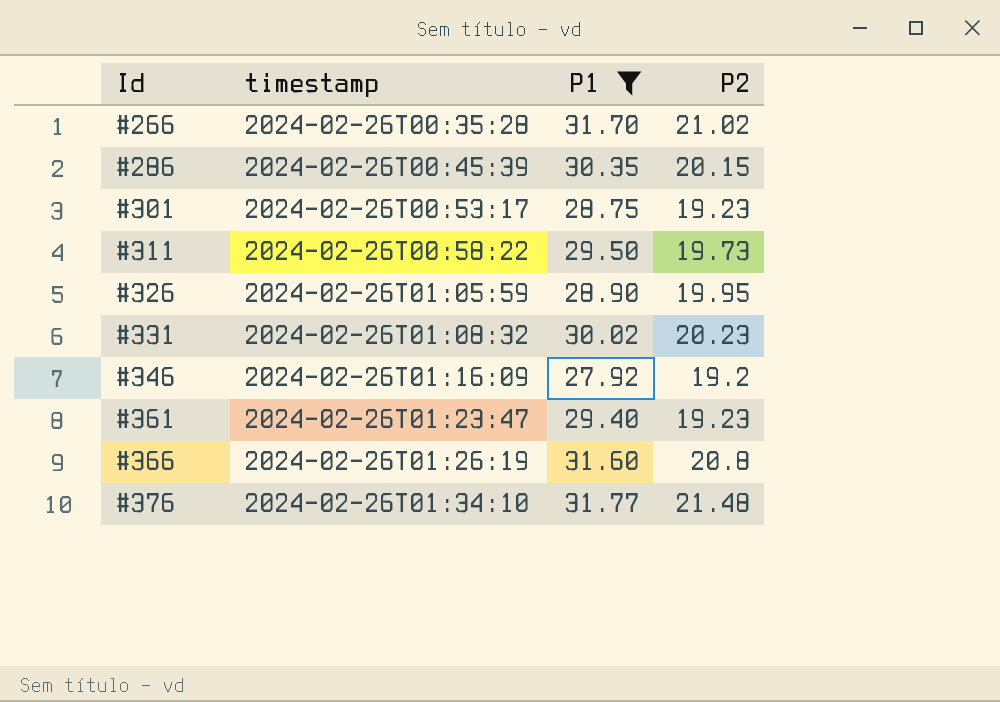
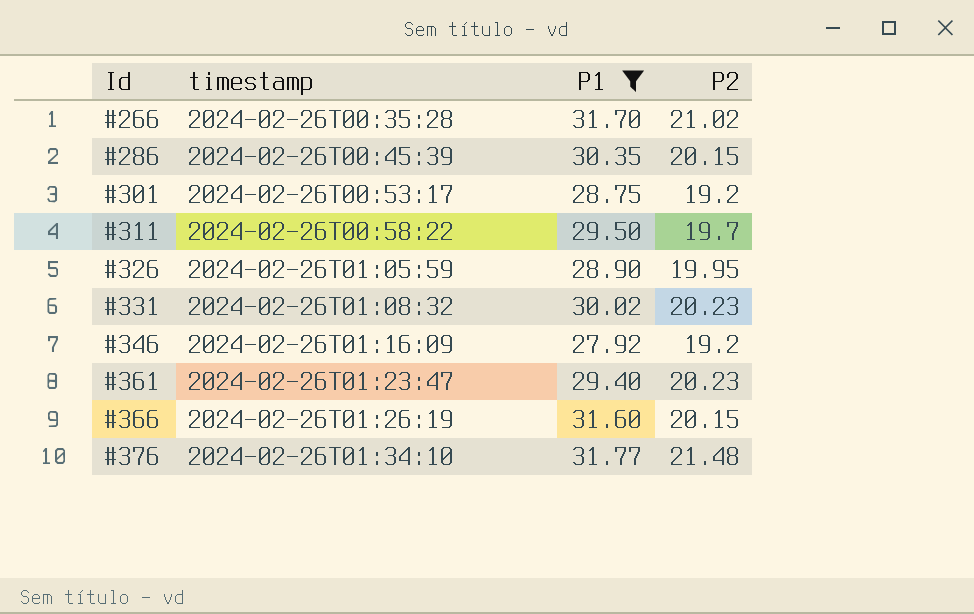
#301 | P2: 19.23 -> 19.2
#311 | P2: 19.73 -> 19.7
#361 | P2: 19.23 -> 20.23
#366 | P2: 20.8 -> 20.15

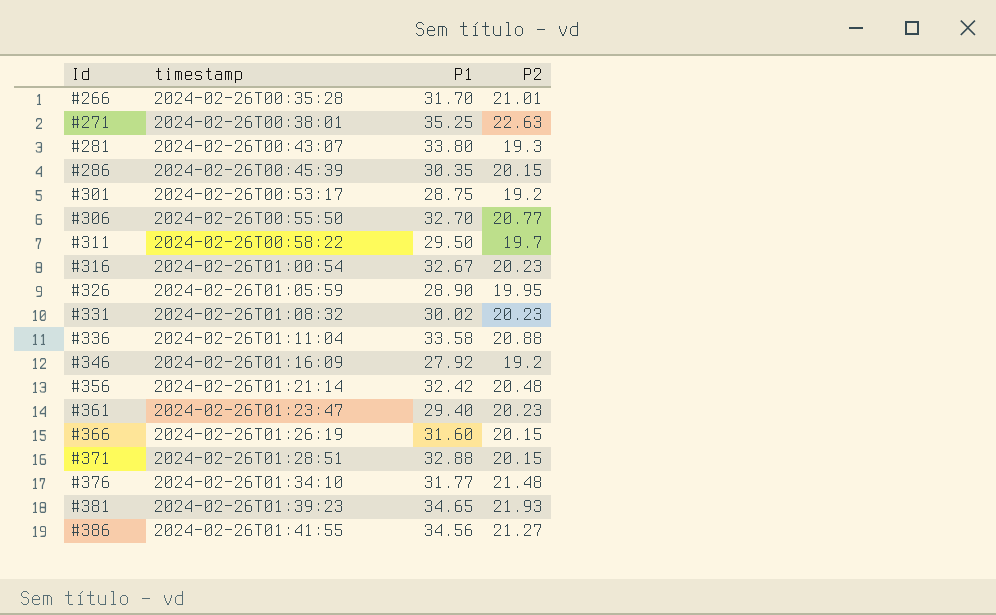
filter: P1 <= 31.77 -> none
#266 | P2: 21.02 -> 21.01

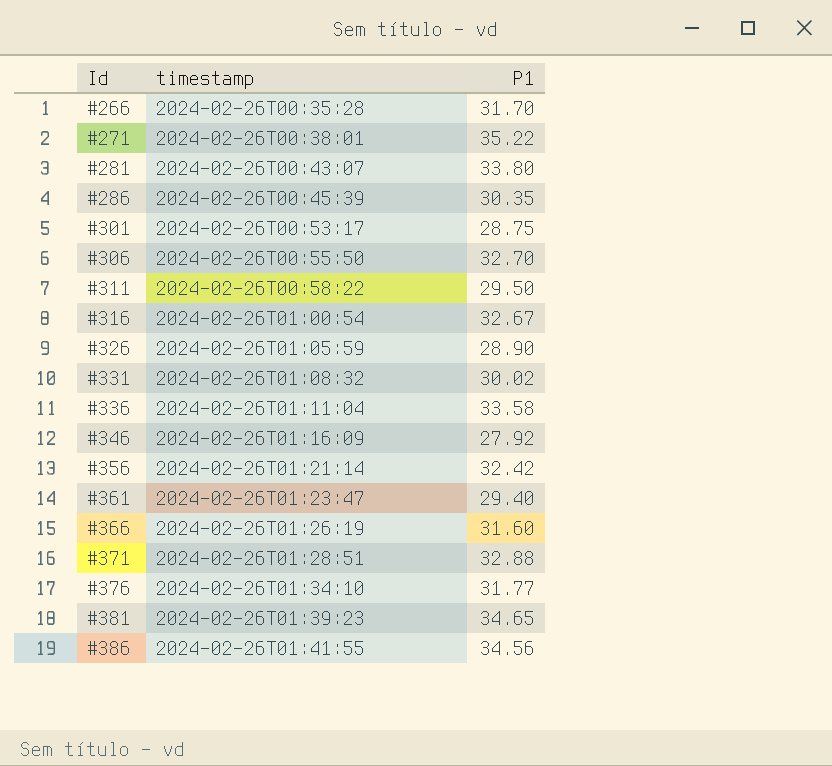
column P2 | position: 4 -> none
#271 | P1: 35.25 -> 35.22

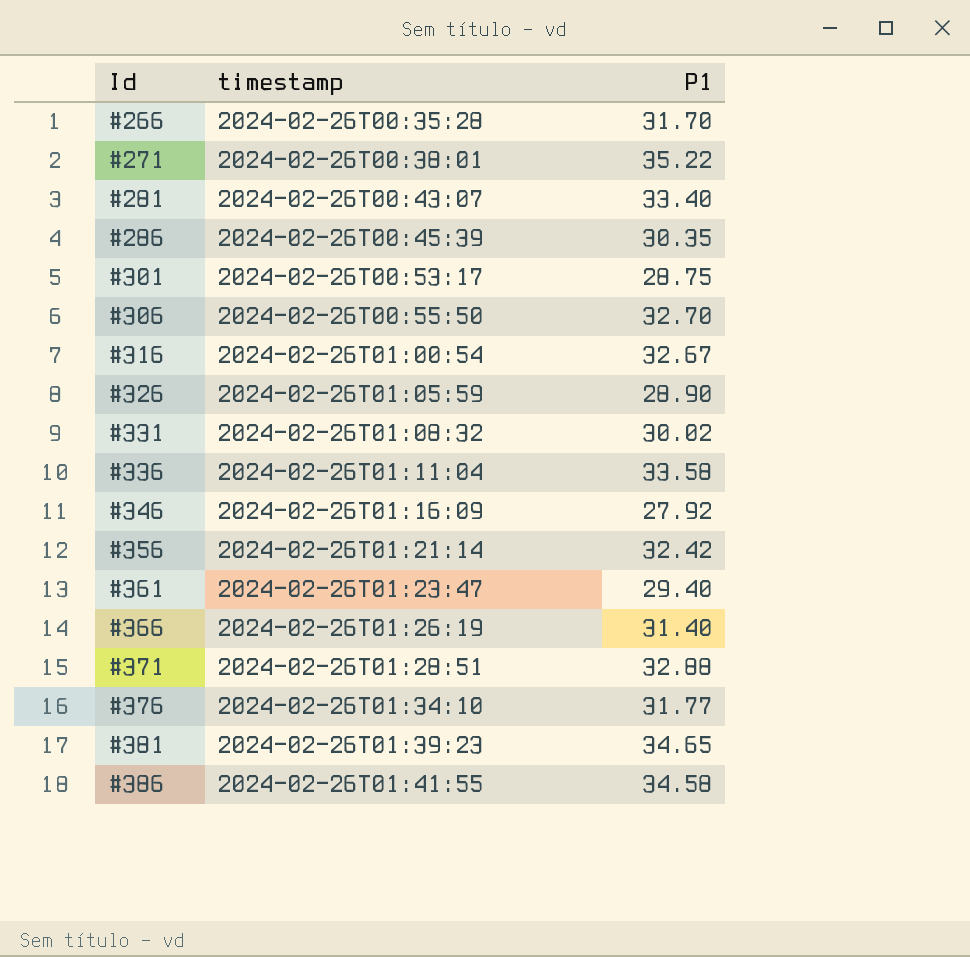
row #311: 2024-02-26T00:58:22 | 29.50 -> none
#281 | P1: 33.80 -> 33.40
#366 | P1: 31.60 -> 31.40
#386 | P1: 34.56 -> 34.58

